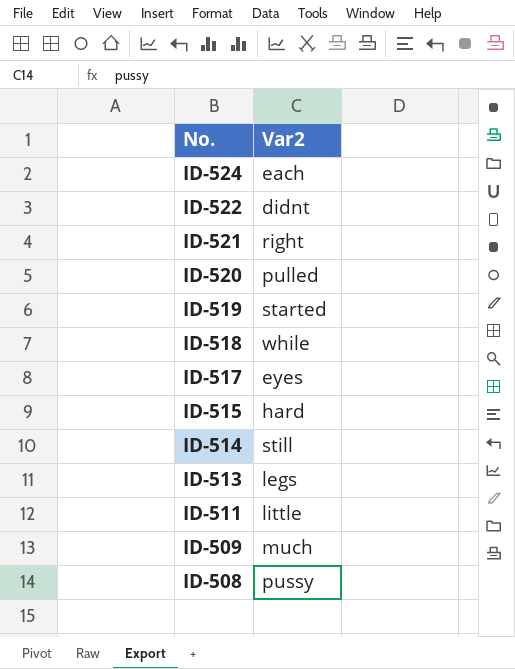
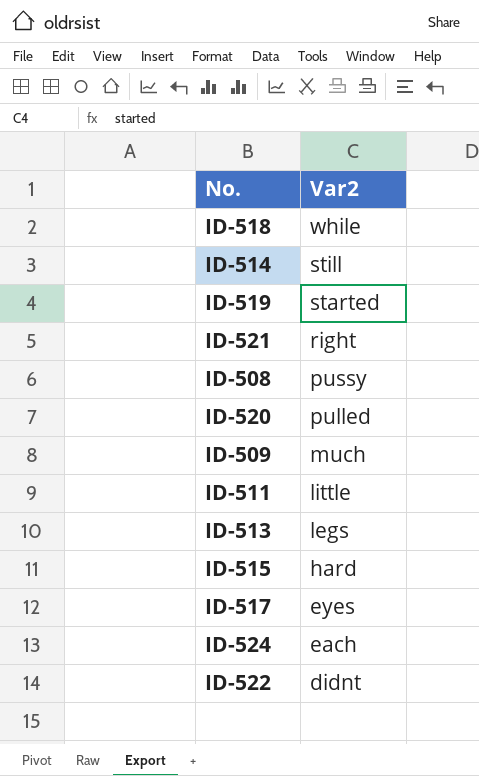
row order: No. descending -> Var2 descending

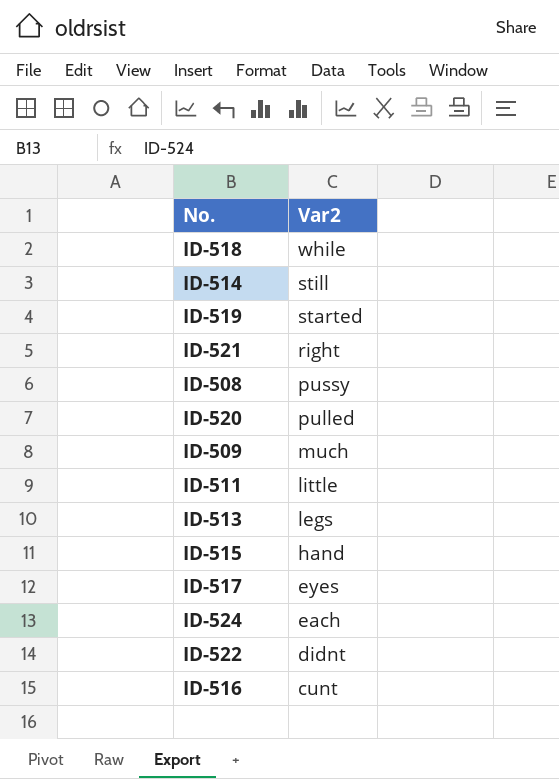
ID-515 | Var2: hard -> hand
row ID-516: none -> cunt

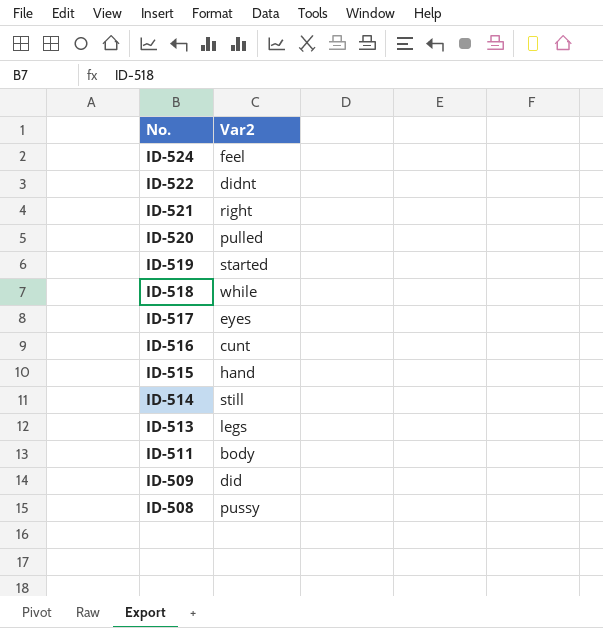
row order: Var2 descending -> No. descending
ID-524 | Var2: each -> feel
ID-511 | Var2: little -> body
ID-509 | Var2: much -> did

